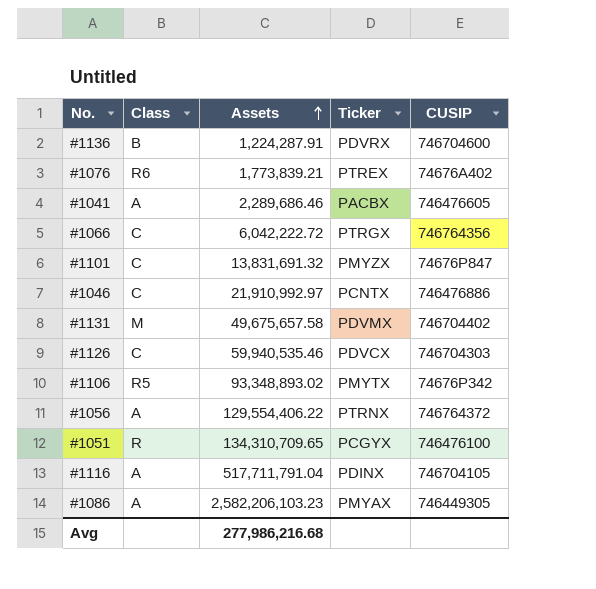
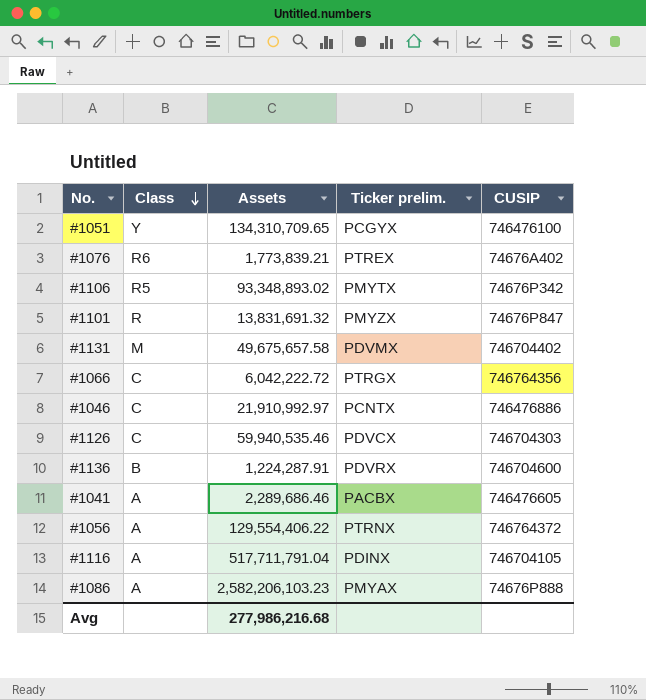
row order: Assets ascending -> Class descending
column name: Ticker -> Ticker prelim.
#1051 | Class: R -> Y
#1101 | Class: C -> R
#1086 | CUSIP: 746449305 -> 74676P888

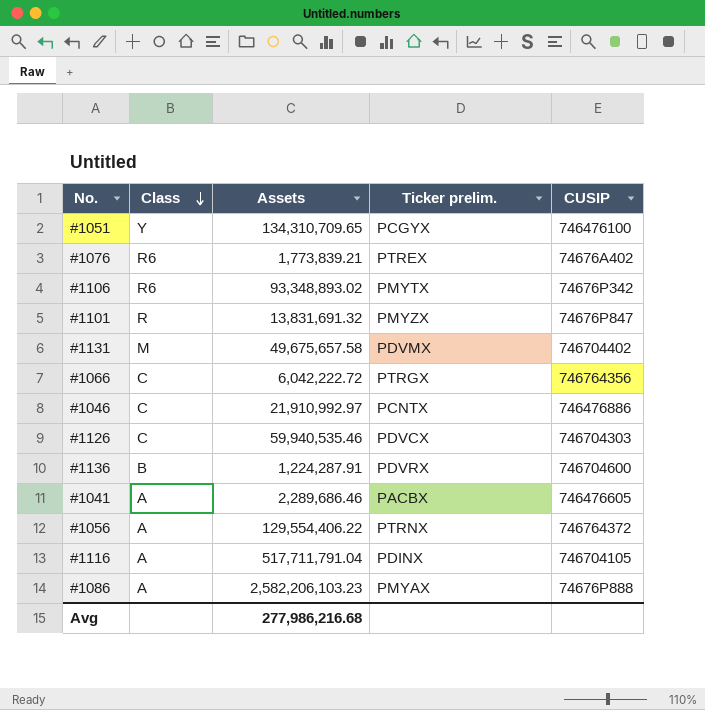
#1106 | Class: R5 -> R6

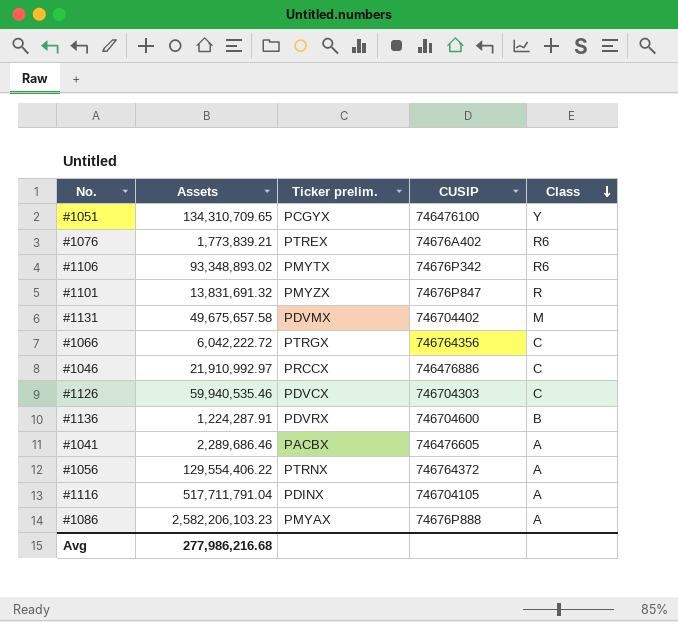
column Class | position: 2 -> 5
#1046 | Ticker prelim.: PCNTX -> PRCCX

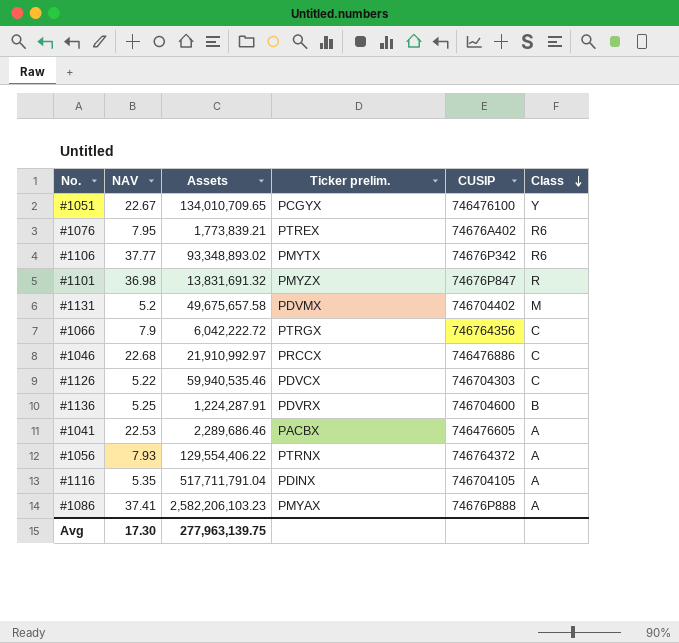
column NAV | position: none -> 2
#1051 | Assets: 134,310,709.65 -> 134,010,709.65
Avg | Assets: 277,986,216.68 -> 277,963,139.75

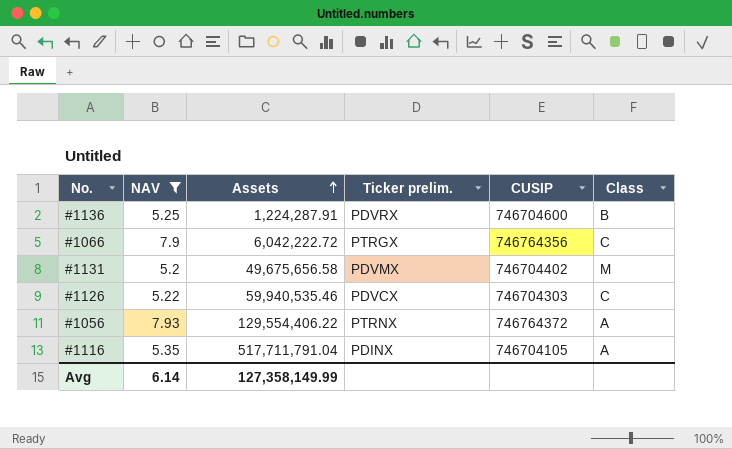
filter: none -> NAV <= 7.93
row order: Class descending -> Assets ascending
#1131 | Assets: 49,675,657.58 -> 49,675,656.58
Avg | NAV: 17.30 -> 6.14
Avg | Assets: 277,963,139.75 -> 127,358,149.99

